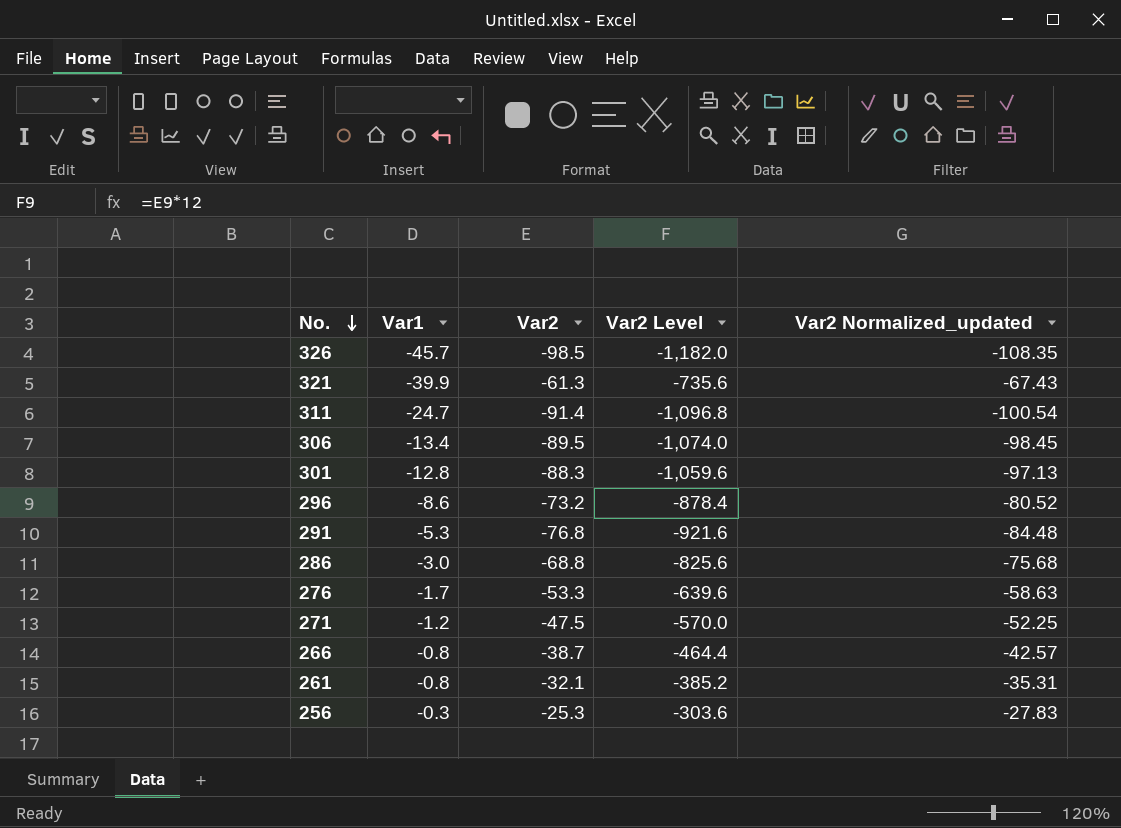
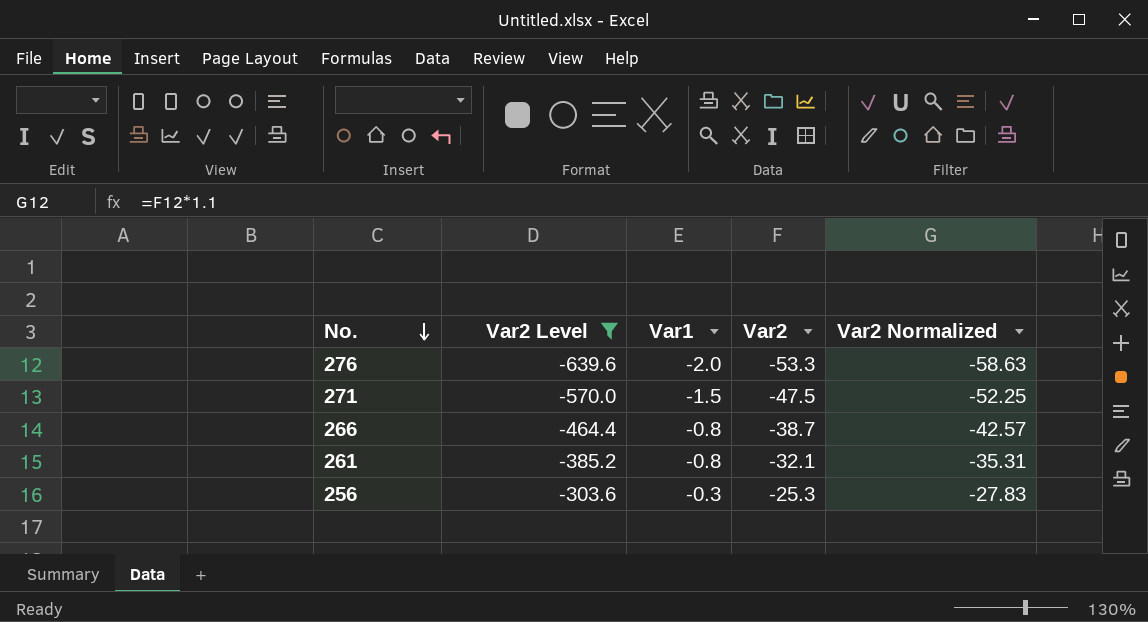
filter: none -> Var2 Level >= -639.6
column Var2 Level | position: 4 -> 2
column name: Var2 Normalized_updated -> Var2 Normalized
276 | Var1: -1.7 -> -2.0
271 | Var1: -1.2 -> -1.5

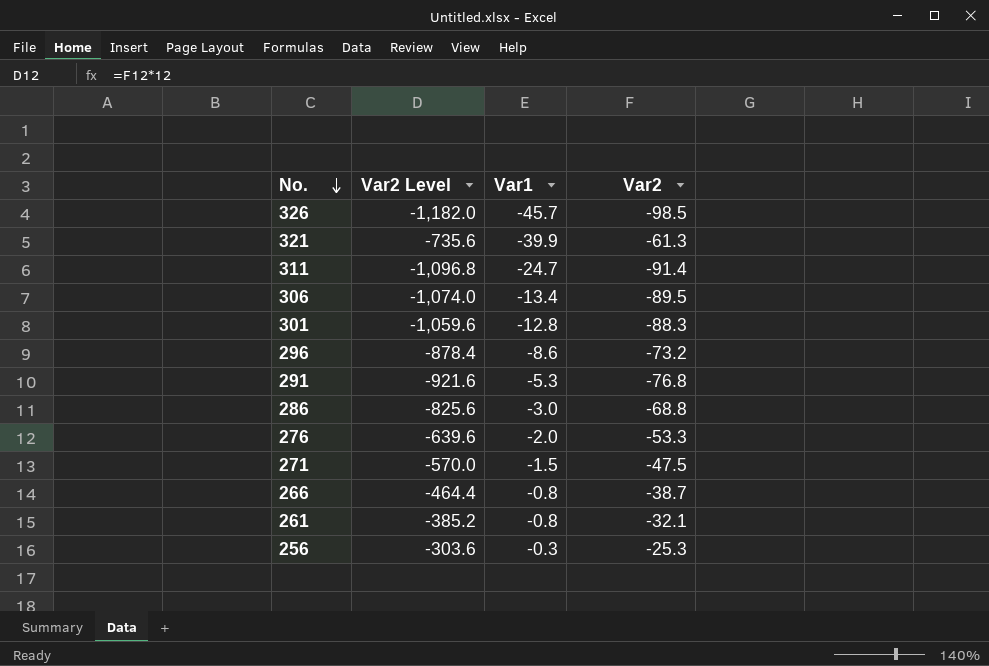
filter: Var2 Level >= -639.6 -> none
column Var2 Normalized | formula: [Var2] * 1.1 -> none

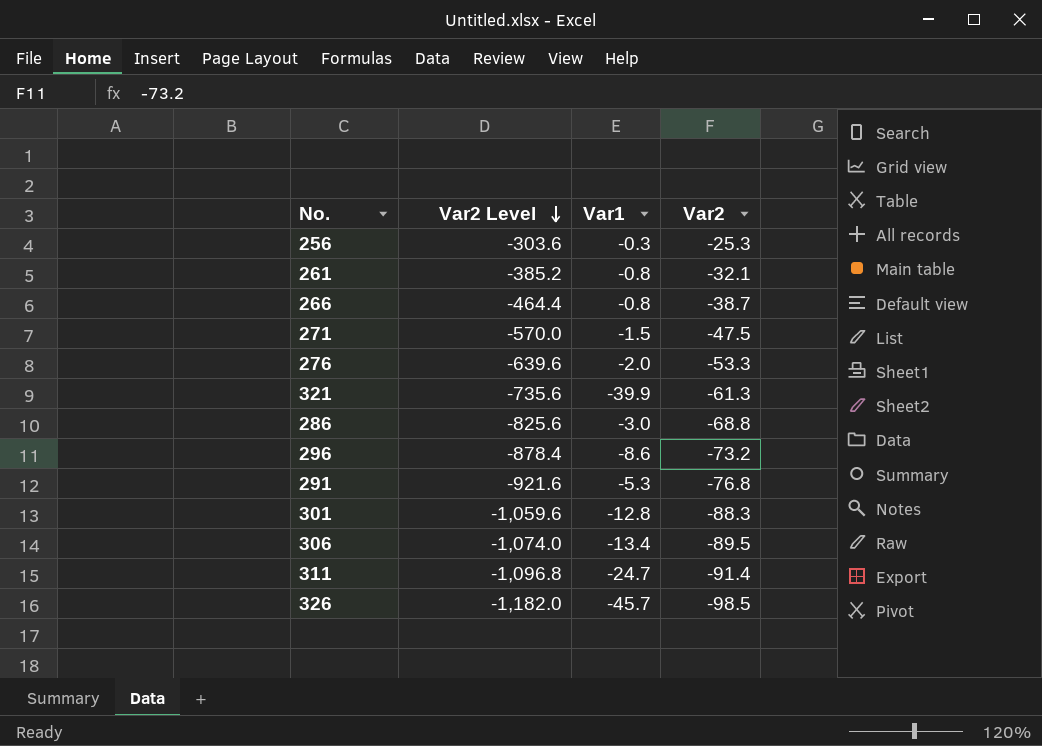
row order: No. descending -> Var2 Level descending

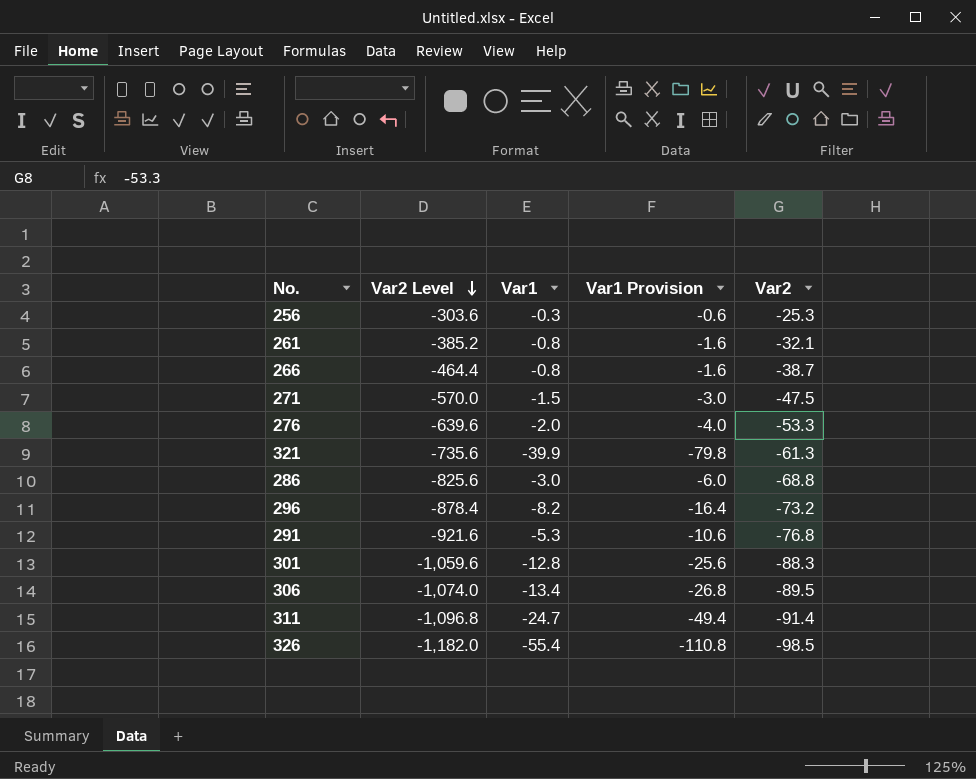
column Var1 Provision | formula: none -> [Var1] * 2
296 | Var1: -8.6 -> -8.2
326 | Var1: -45.7 -> -55.4

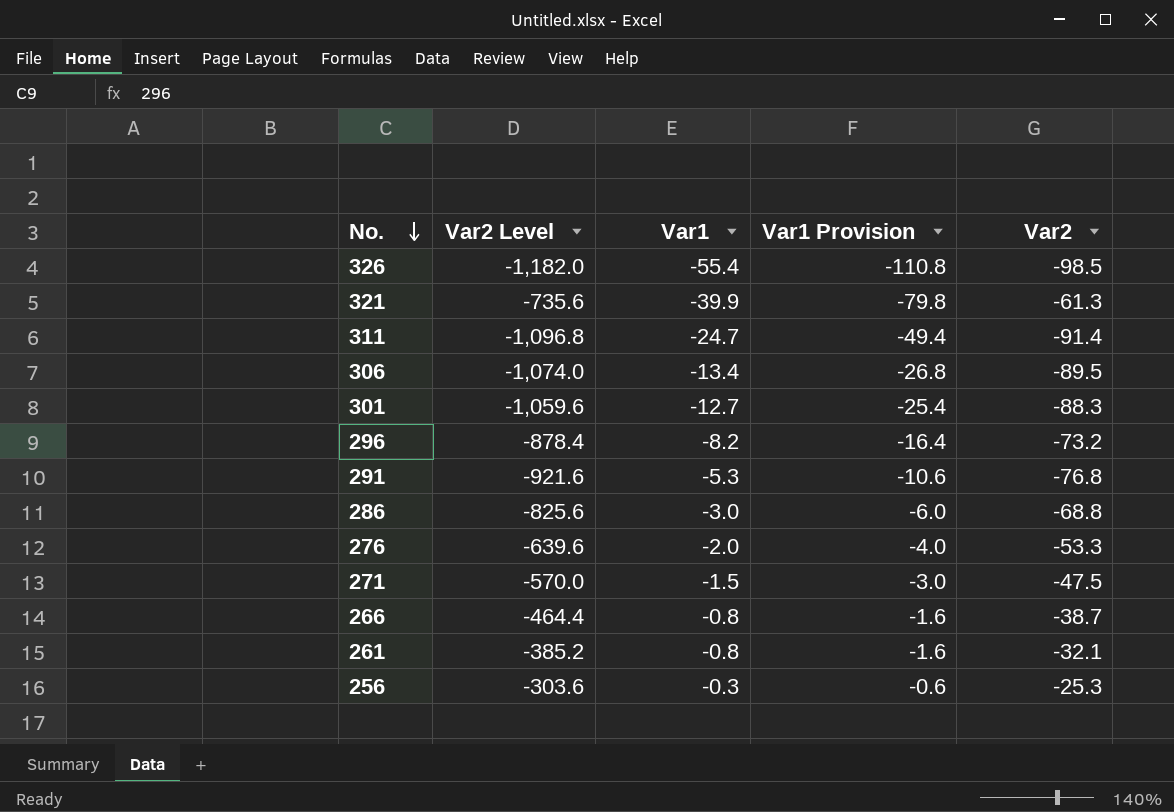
row order: Var2 Level descending -> No. descending
301 | Var1: -12.8 -> -12.7
301 | Var1 Provision: -25.6 -> -25.4

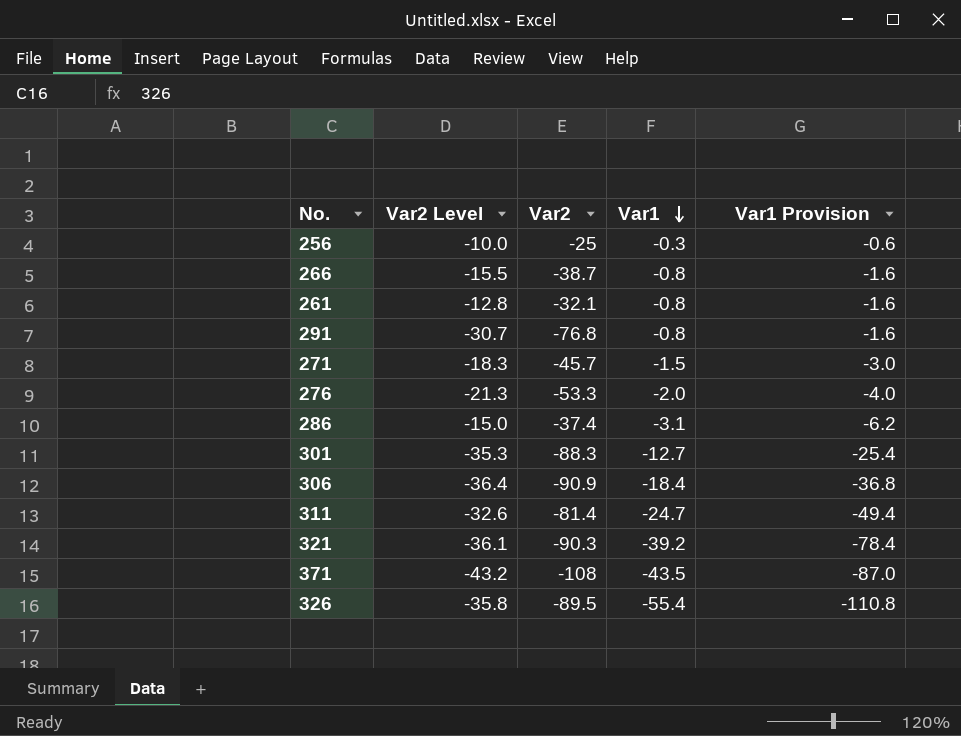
row order: No. descending -> Var1 descending
column Var2 Level | formula: [Var2] * 12 -> [Var2] * 0.4
column Var2 | position: 5 -> 3
row 296: -878.4 | -8.2 | -16.4 | -73.2 -> none
256 | Var2: -25.3 -> -25
291 | Var1: -5.3 -> -0.8
291 | Var1 Provision: -10.6 -> -1.6
271 | Var2: -47.5 -> -45.7
286 | Var2: -68.8 -> -37.4
286 | Var1: -3.0 -> -3.1
286 | Var1 Provision: -6.0 -> -6.2
306 | Var2: -89.5 -> -90.9
306 | Var1: -13.4 -> -18.4
306 | Var1 Provision: -26.8 -> -36.8
311 | Var2: -91.4 -> -81.4
321 | Var2: -61.3 -> -90.3
321 | Var1: -39.9 -> -39.2
321 | Var1 Provision: -79.8 -> -78.4
row 371: none -> -43.2 | -108 | -43.5 | -87.0
326 | Var2: -98.5 -> -89.5

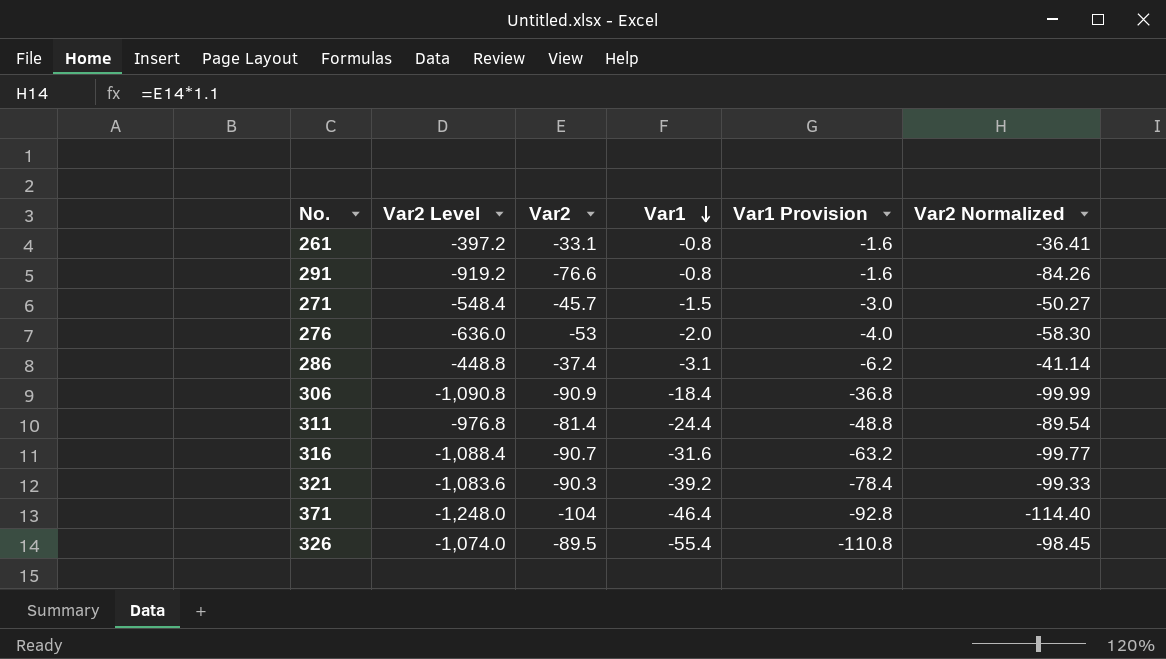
column Var2 Level | formula: [Var2] * 0.4 -> [Var2] * 12
column Var2 Normalized | formula: none -> [Var2] * 1.1
row 256: -10.0 | -25 | -0.3 | -0.6 -> none
row 266: -15.5 | -38.7 | -0.8 | -1.6 -> none
row 301: -35.3 | -88.3 | -12.7 | -25.4 -> none
261 | Var2: -32.1 -> -33.1
291 | Var2: -76.8 -> -76.6
276 | Var2: -53.3 -> -53
311 | Var1: -24.7 -> -24.4
311 | Var1 Provision: -49.4 -> -48.8
row 316: none -> -1,088.4 | -90.7 | -31.6 | -63.2 | -99.77
371 | Var2: -108 -> -104
371 | Var1: -43.5 -> -46.4
371 | Var1 Provision: -87.0 -> -92.8

